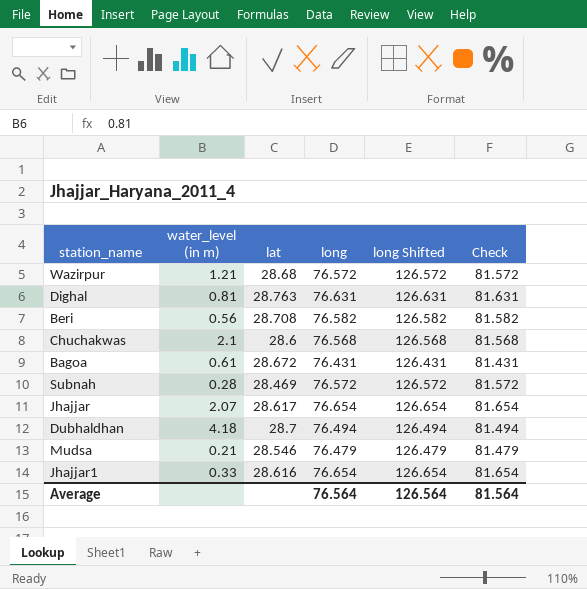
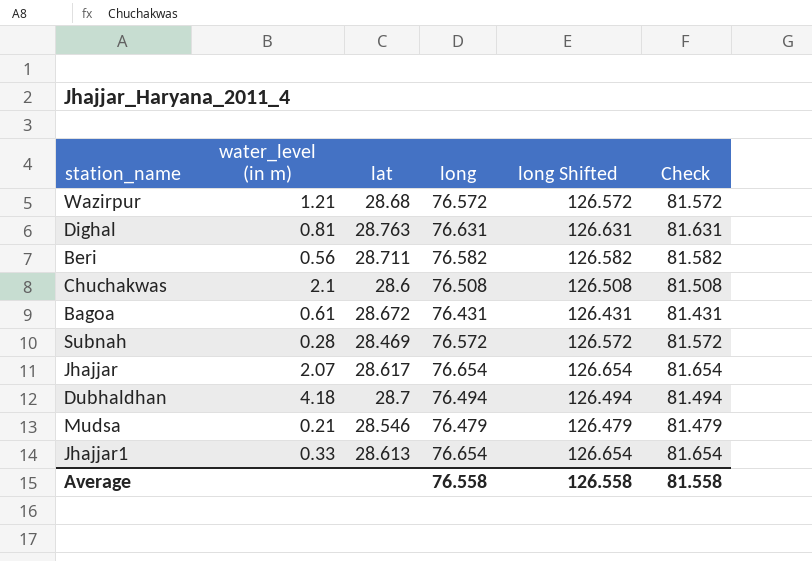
Beri | lat: 28.708 -> 28.711
Chuchakwas | long: 76.568 -> 76.508
Chuchakwas | long Shifted: 126.568 -> 126.508
Chuchakwas | Check: 81.568 -> 81.508
Jhajjar1 | lat: 28.616 -> 28.613
Average | long: 76.564 -> 76.558
Average | long Shifted: 126.564 -> 126.558
Average | Check: 81.564 -> 81.558

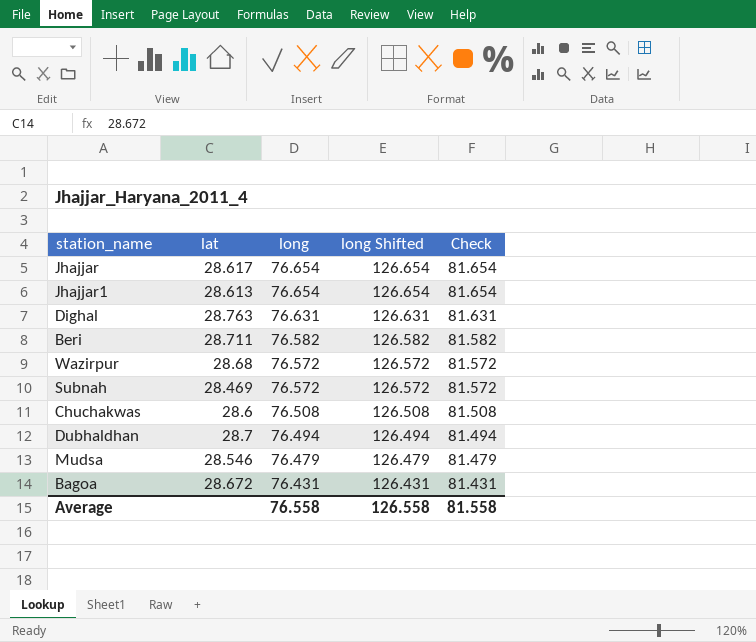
row order: none -> long descending
column water_level (in m) | position: 2 -> none

